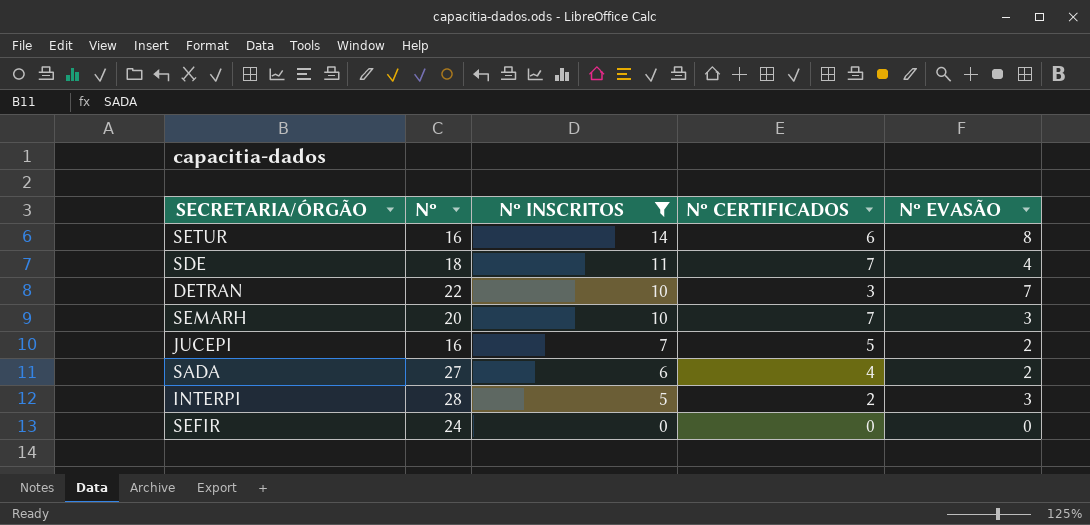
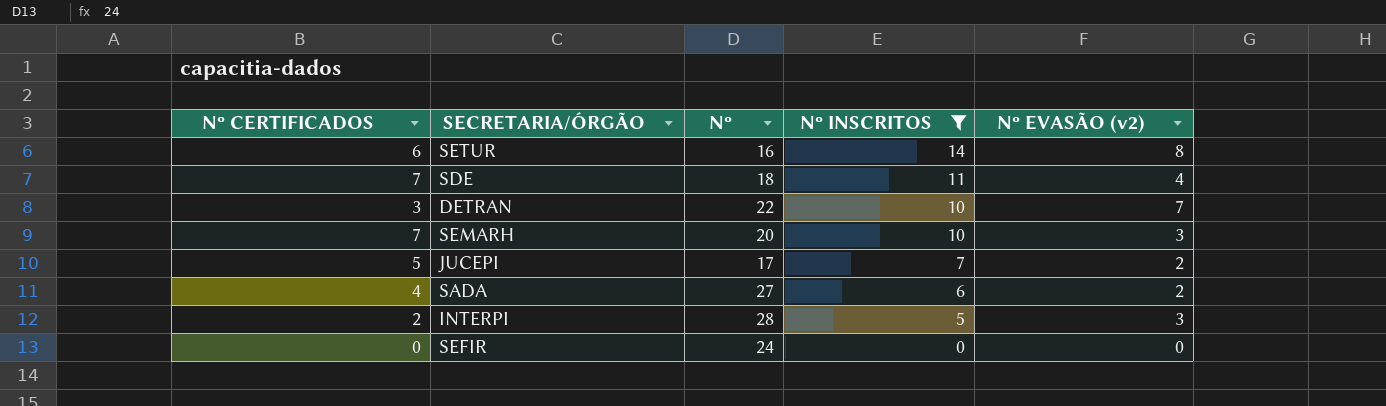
column Nº CERTIFICADOS | position: 4 -> 1
column name: Nº EVASÃO -> Nº EVASÃO (v2)
JUCEPI | Nº: 16 -> 17

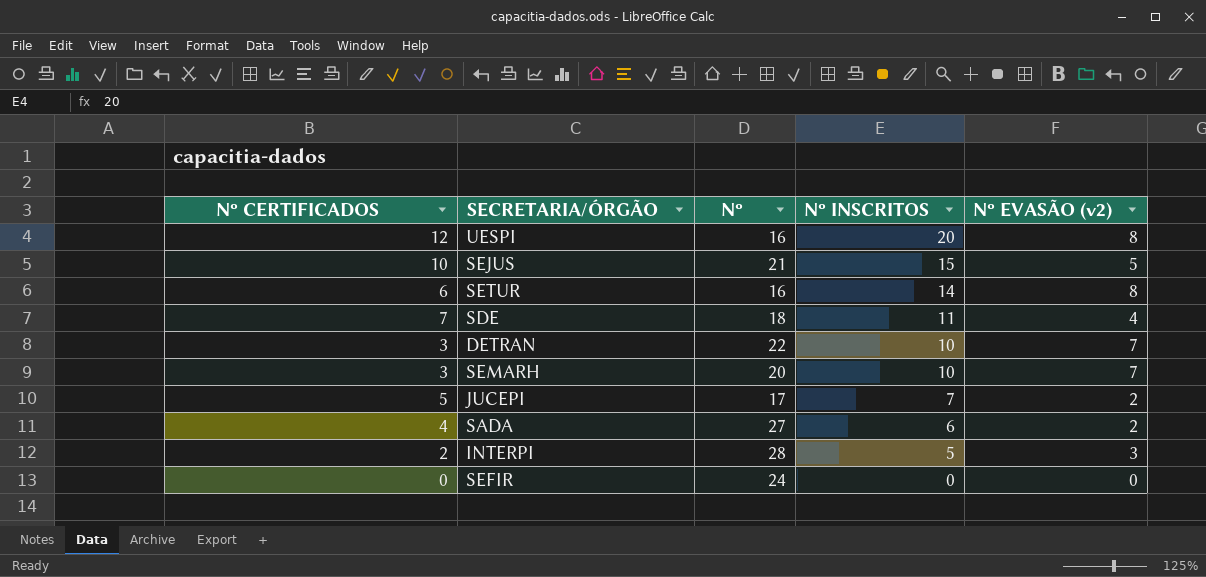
filter: Nº INSCRITOS <= 14 -> none
SEMARH | Nº CERTIFICADOS: 7 -> 3
SEMARH | Nº EVASÃO (v2): 3 -> 7

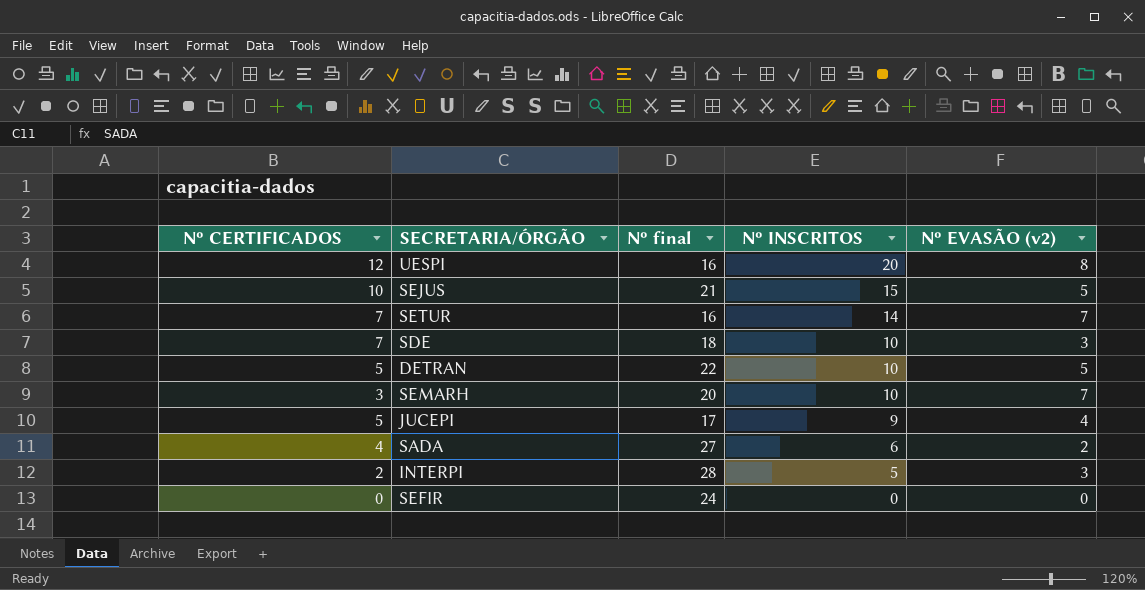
column name: Nº -> Nº final
SETUR | Nº CERTIFICADOS: 6 -> 7
SETUR | Nº EVASÃO (v2): 8 -> 7
SDE | Nº INSCRITOS: 11 -> 10
SDE | Nº EVASÃO (v2): 4 -> 3
DETRAN | Nº CERTIFICADOS: 3 -> 5
DETRAN | Nº EVASÃO (v2): 7 -> 5
JUCEPI | Nº INSCRITOS: 7 -> 9
JUCEPI | Nº EVASÃO (v2): 2 -> 4

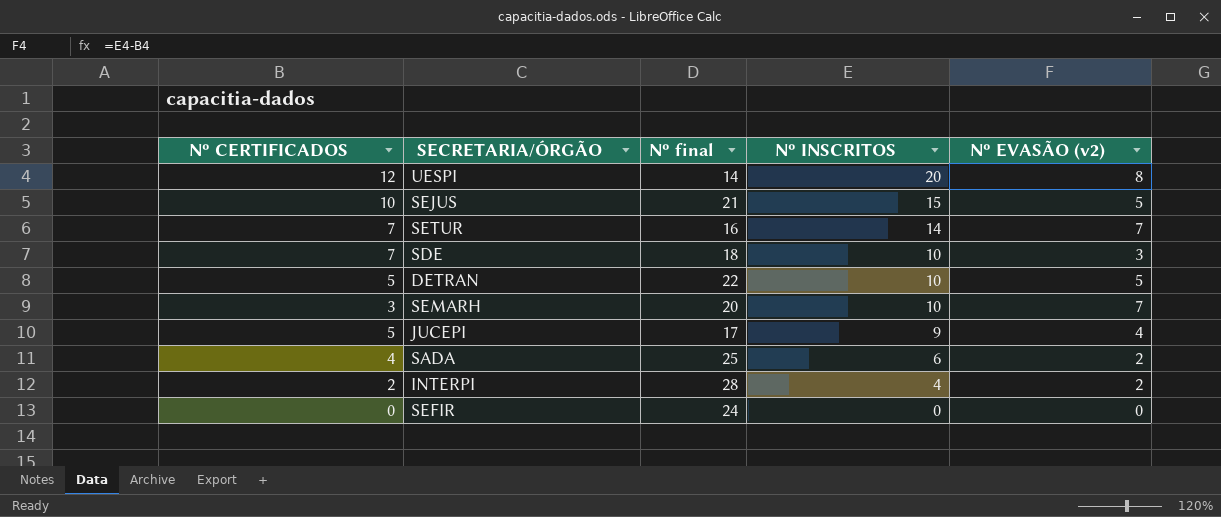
UESPI | Nº final: 16 -> 14
SADA | Nº final: 27 -> 25
INTERPI | Nº INSCRITOS: 5 -> 4
INTERPI | Nº EVASÃO (v2): 3 -> 2

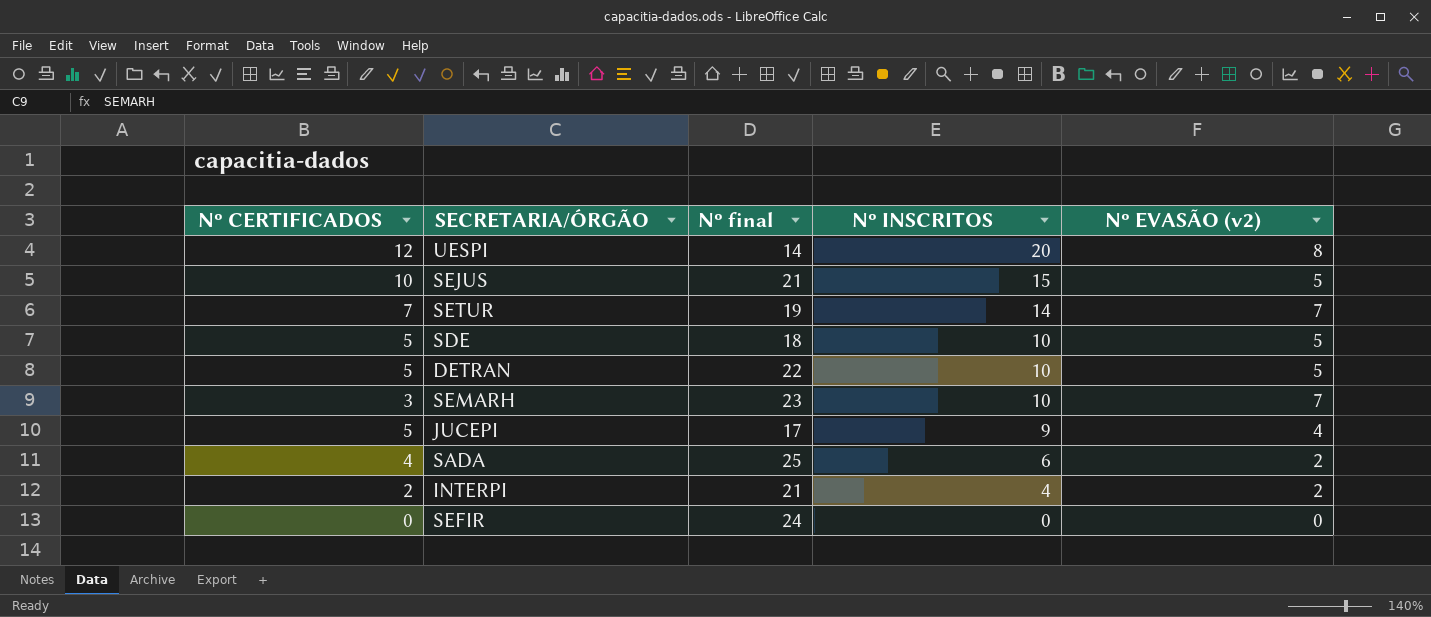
SETUR | Nº final: 16 -> 19
SDE | Nº CERTIFICADOS: 7 -> 5
SDE | Nº EVASÃO (v2): 3 -> 5
SEMARH | Nº final: 20 -> 23
INTERPI | Nº final: 28 -> 21

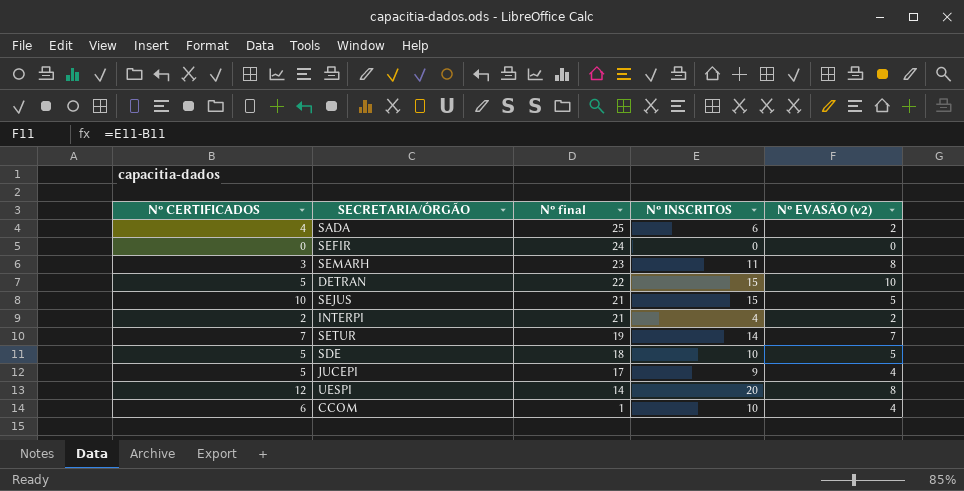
row order: Nº INSCRITOS descending -> Nº final descending
SEMARH | Nº INSCRITOS: 10 -> 11
SEMARH | Nº EVASÃO (v2): 7 -> 8
DETRAN | Nº INSCRITOS: 10 -> 15
DETRAN | Nº EVASÃO (v2): 5 -> 10
row CCOM: none -> 6 | 1 | 10 | 4

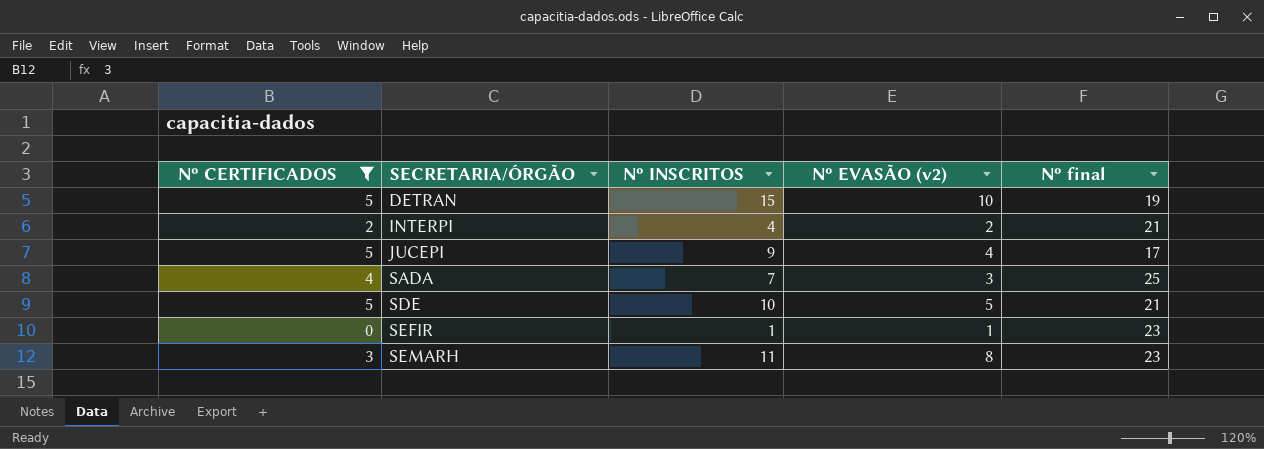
filter: none -> Nº CERTIFICADOS <= 5
row order: Nº final descending -> SECRETARIA/ÓRGÃO ascending
column Nº final | position: 3 -> 5
DETRAN | Nº final: 22 -> 19
SADA | Nº INSCRITOS: 6 -> 7
SADA | Nº EVASÃO (v2): 2 -> 3
SDE | Nº final: 18 -> 21
SEFIR | Nº INSCRITOS: 0 -> 1
SEFIR | Nº EVASÃO (v2): 0 -> 1
SEFIR | Nº final: 24 -> 23

